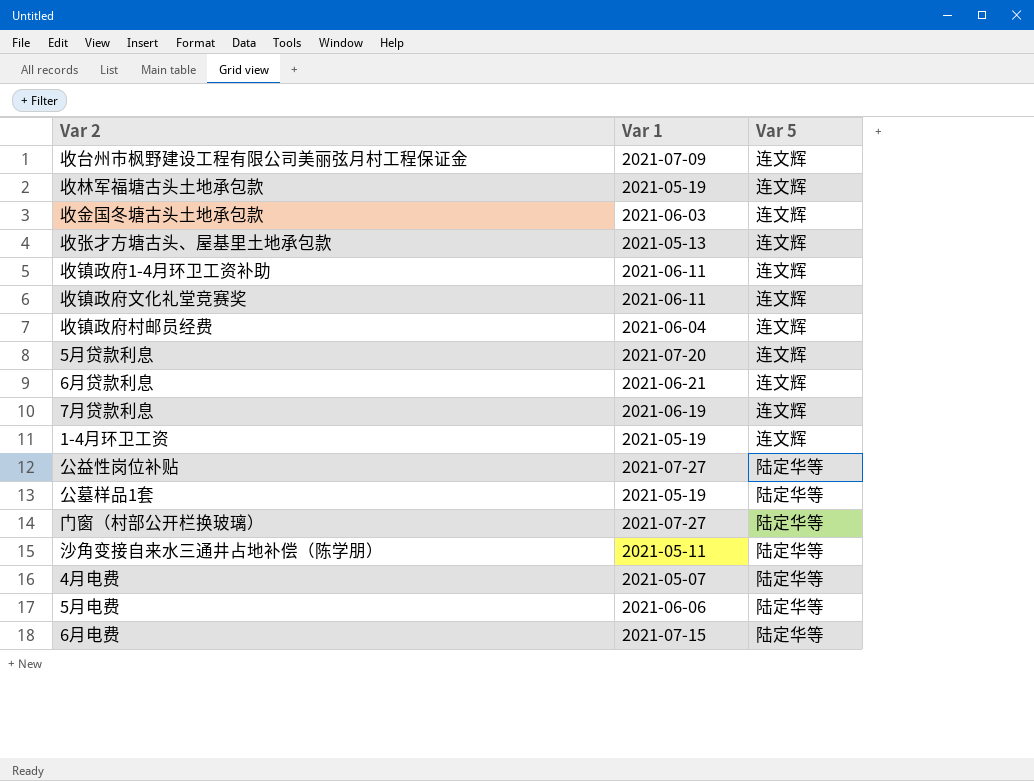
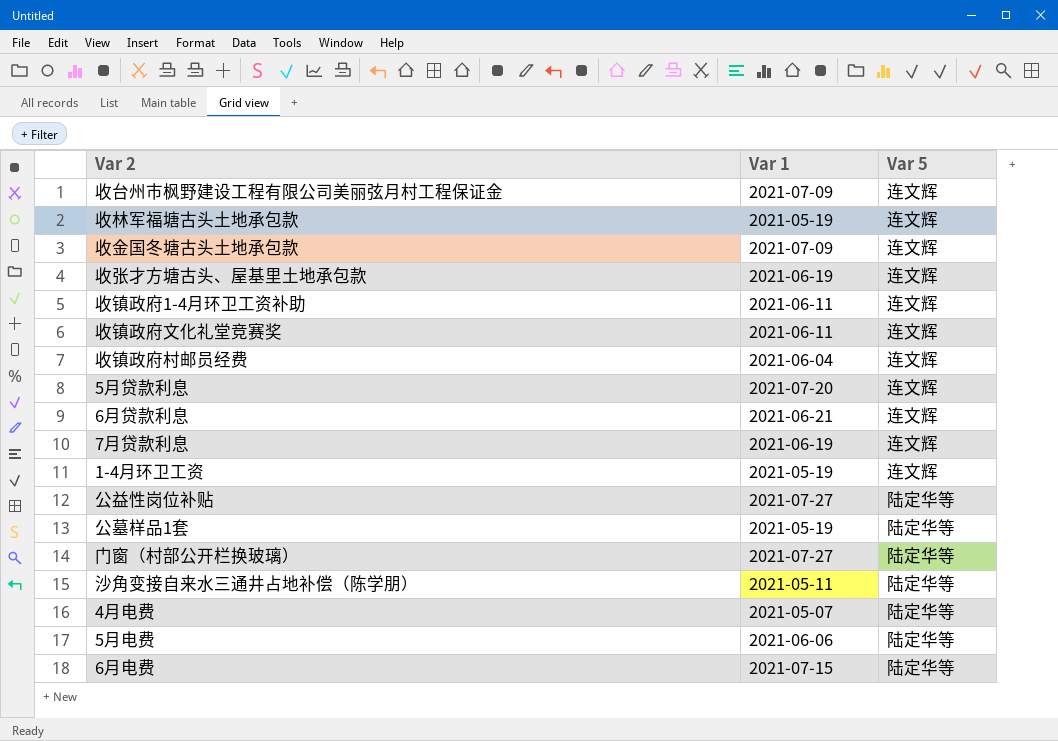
收金国冬塘古头土地承包款 | Var 1: 2021-06-03 -> 2021-07-09
收张才方塘古头、屋基里土地承包款 | Var 1: 2021-05-13 -> 2021-06-19

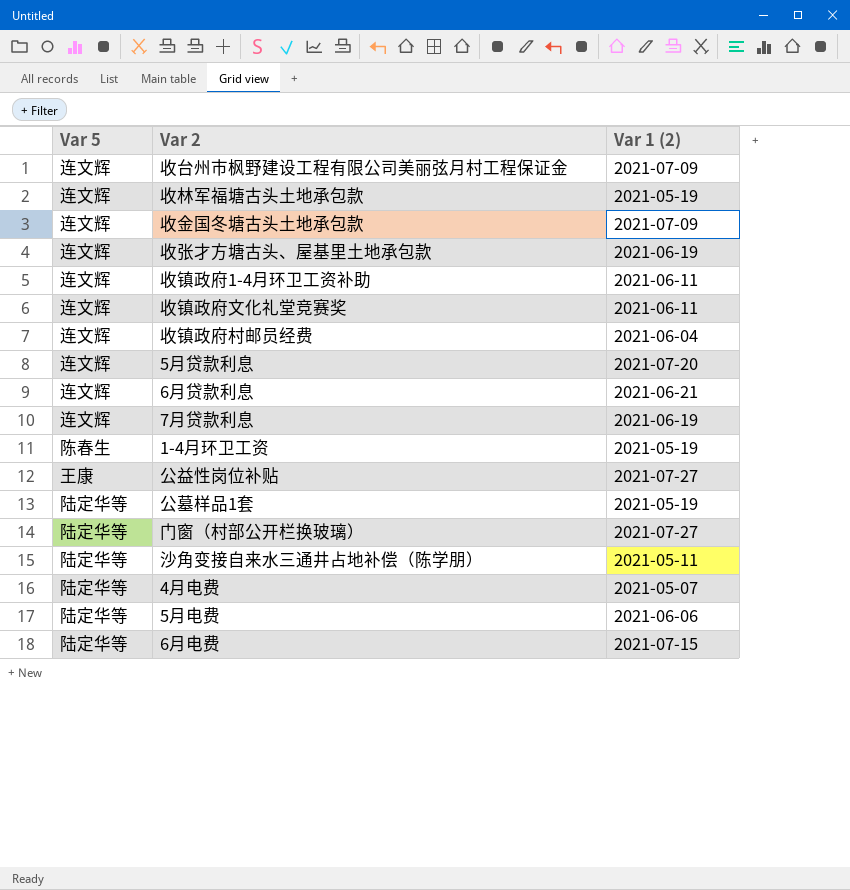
column Var 5 | position: 3 -> 1
column name: Var 1 -> Var 1 (2)
1-4月环卫工资 | Var 5: 连文辉 -> 陈春生
公益性岗位补贴 | Var 5: 陆定华等 -> 王康

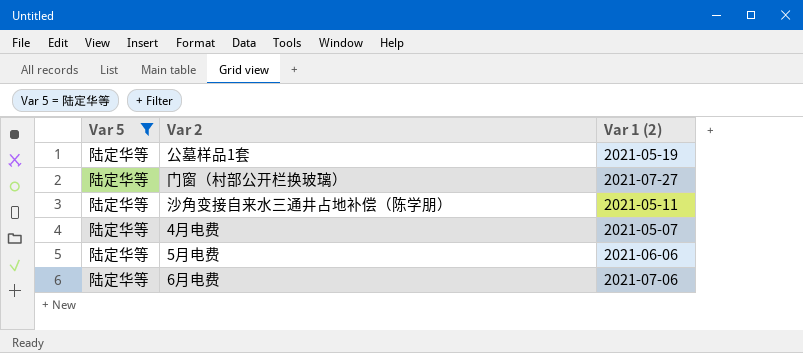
filter: none -> Var 5 = 陆定华等
6月电费 | Var 1 (2): 2021-07-15 -> 2021-07-06

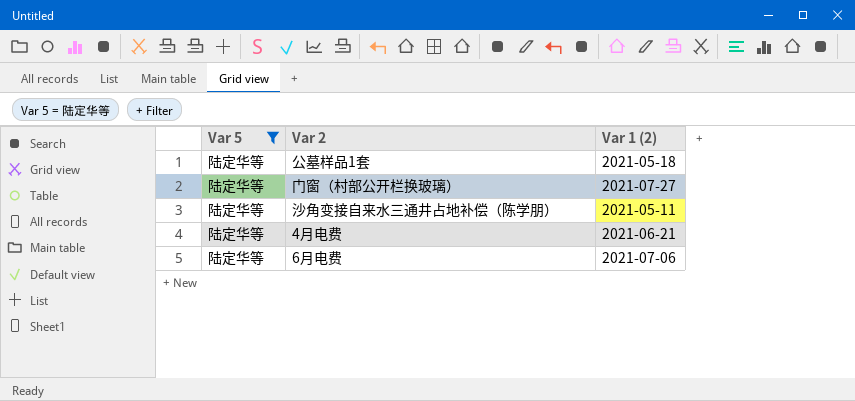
row 5月电费: 陆定华等 | 2021-06-06 -> none
公墓样品1套 | Var 1 (2): 2021-05-19 -> 2021-05-18
4月电费 | Var 1 (2): 2021-05-07 -> 2021-06-21

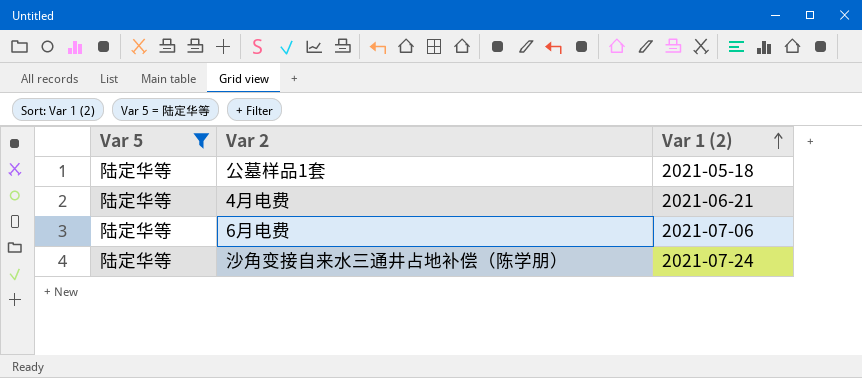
row order: none -> Var 1 (2) ascending
row 门窗（村部公开栏换玻璃）: 陆定华等 | 2021-07-27 -> none
沙角变接自来水三通井占地补偿（陈学朋） | Var 1 (2): 2021-05-11 -> 2021-07-24

